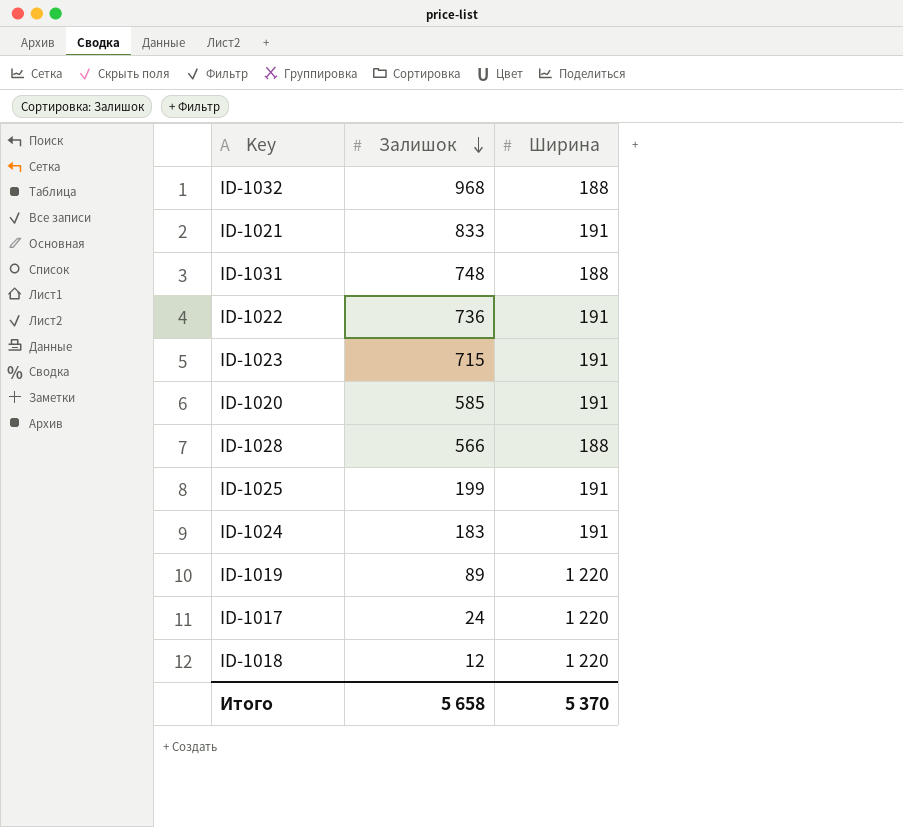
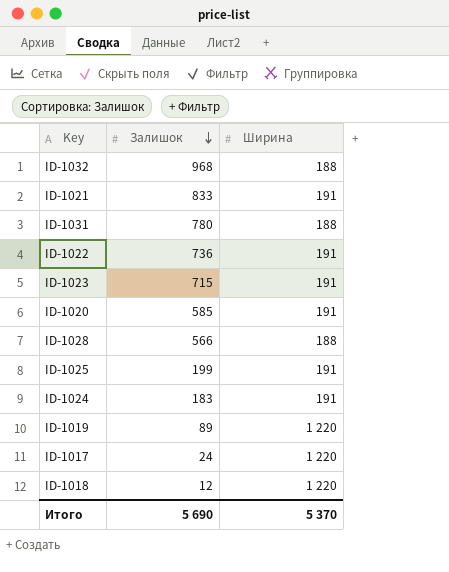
ID-1031 | Залишок: 748 -> 780
Итого | Залишок: 5 658 -> 5 690

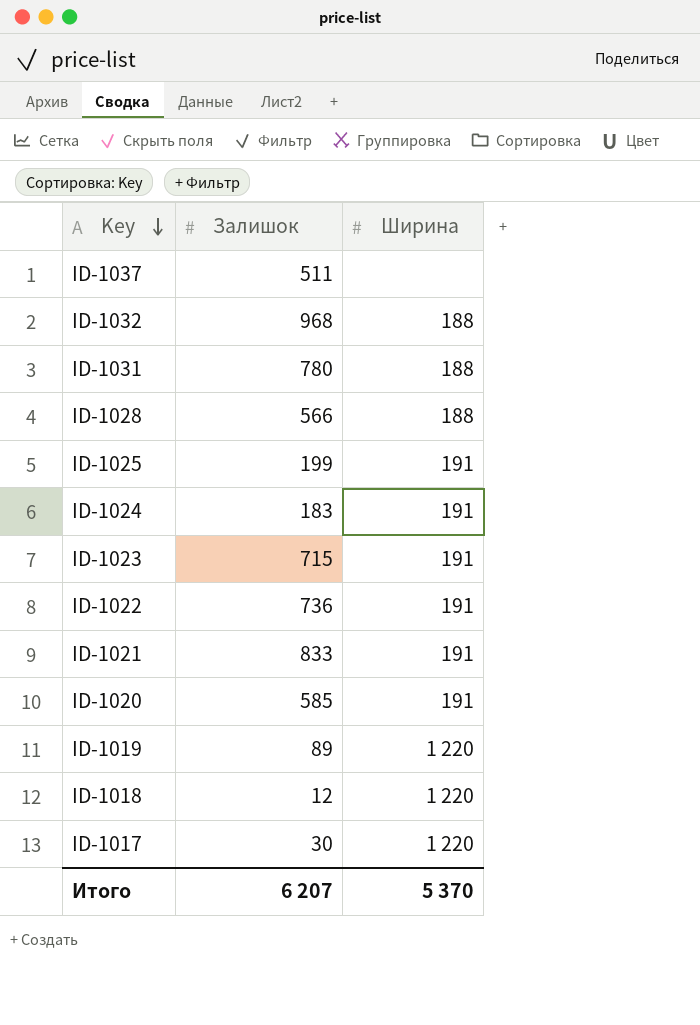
row order: Залишок descending -> Key descending
row ID-1037: none -> 511 | none
ID-1017 | Залишок: 24 -> 30
Итого | Залишок: 5 690 -> 6 207

